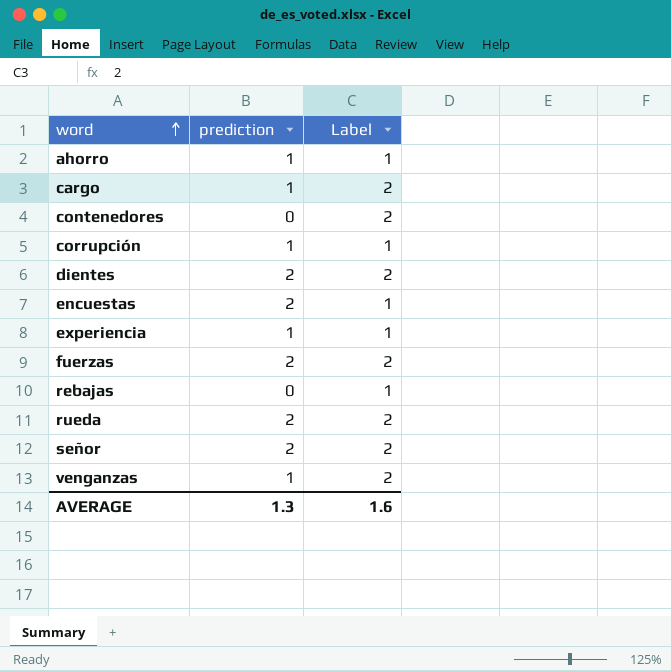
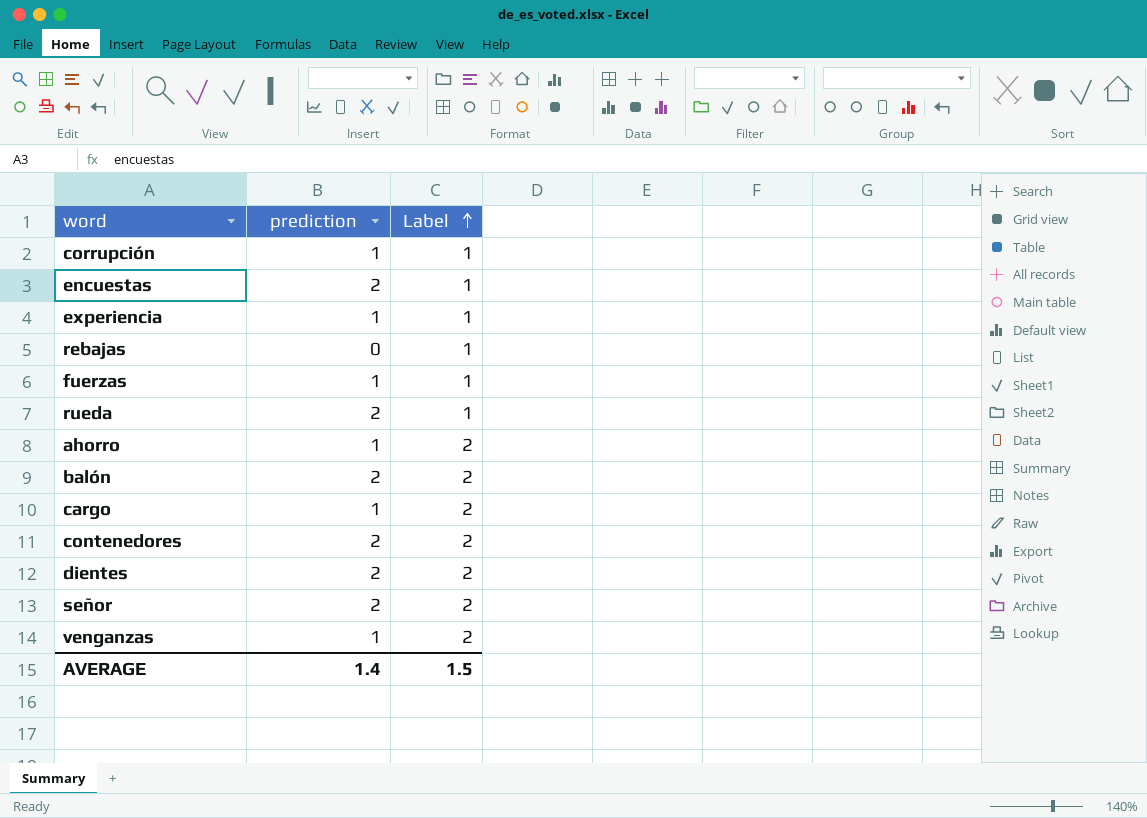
row order: word ascending -> Label ascending
fuerzas | prediction: 2 -> 1
fuerzas | Label: 2 -> 1
rueda | Label: 2 -> 1
ahorro | Label: 1 -> 2
row balón: none -> 2 | 2
contenedores | prediction: 0 -> 2
AVERAGE | prediction: 1.3 -> 1.4
AVERAGE | Label: 1.6 -> 1.5

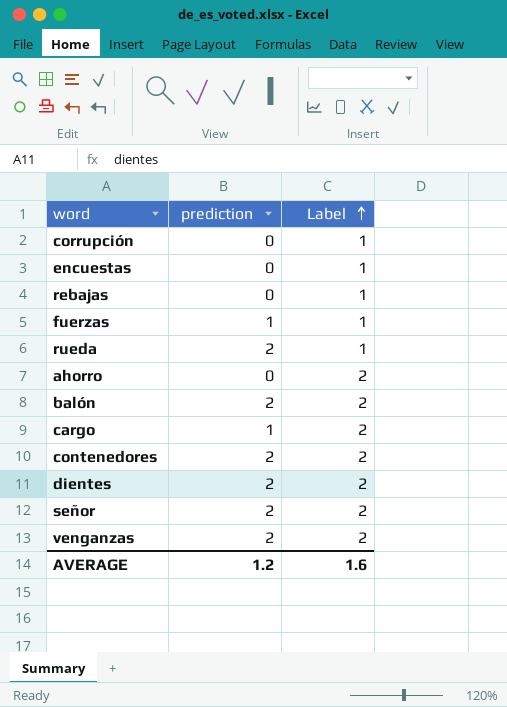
row experiencia: 1 | 1 -> none
corrupción | prediction: 1 -> 0
encuestas | prediction: 2 -> 0
ahorro | prediction: 1 -> 0
venganzas | prediction: 1 -> 2
AVERAGE | prediction: 1.4 -> 1.2
AVERAGE | Label: 1.5 -> 1.6

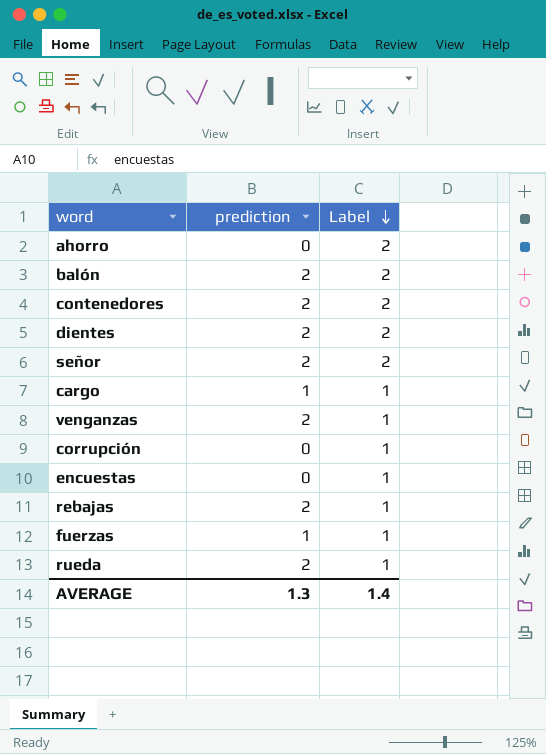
row order: Label ascending -> Label descending
cargo | Label: 2 -> 1
venganzas | Label: 2 -> 1
rebajas | prediction: 0 -> 2
AVERAGE | prediction: 1.2 -> 1.3
AVERAGE | Label: 1.6 -> 1.4

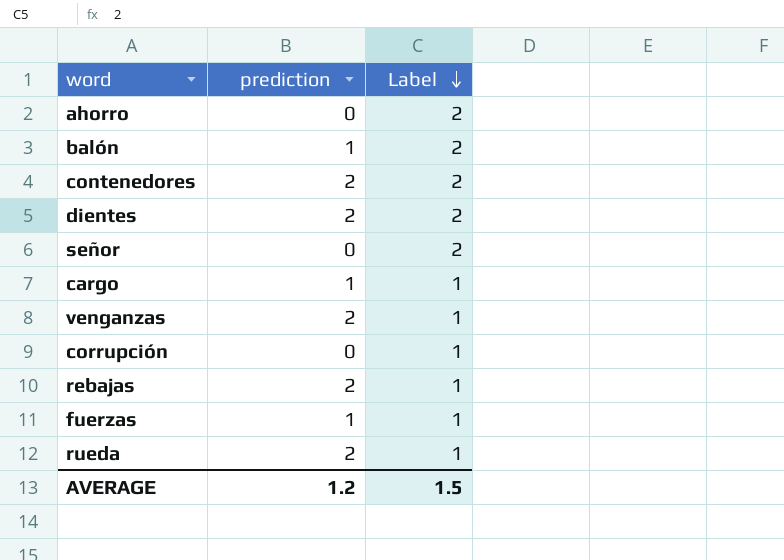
row encuestas: 0 | 1 -> none
balón | prediction: 2 -> 1
señor | prediction: 2 -> 0
AVERAGE | prediction: 1.3 -> 1.2
AVERAGE | Label: 1.4 -> 1.5

